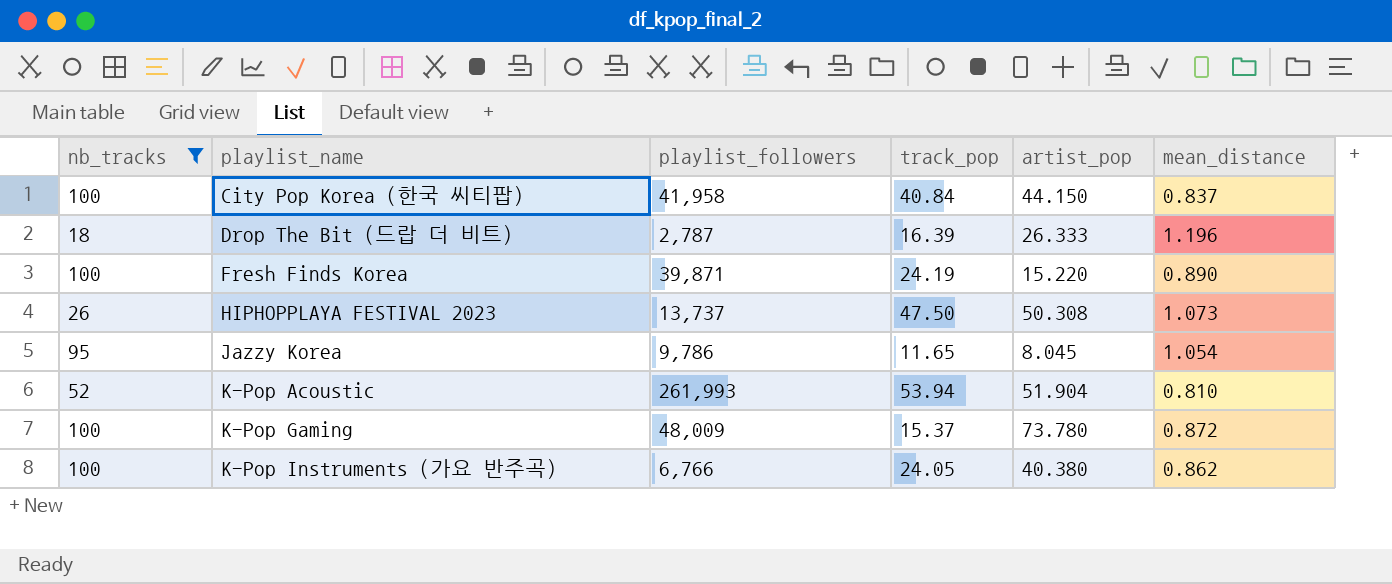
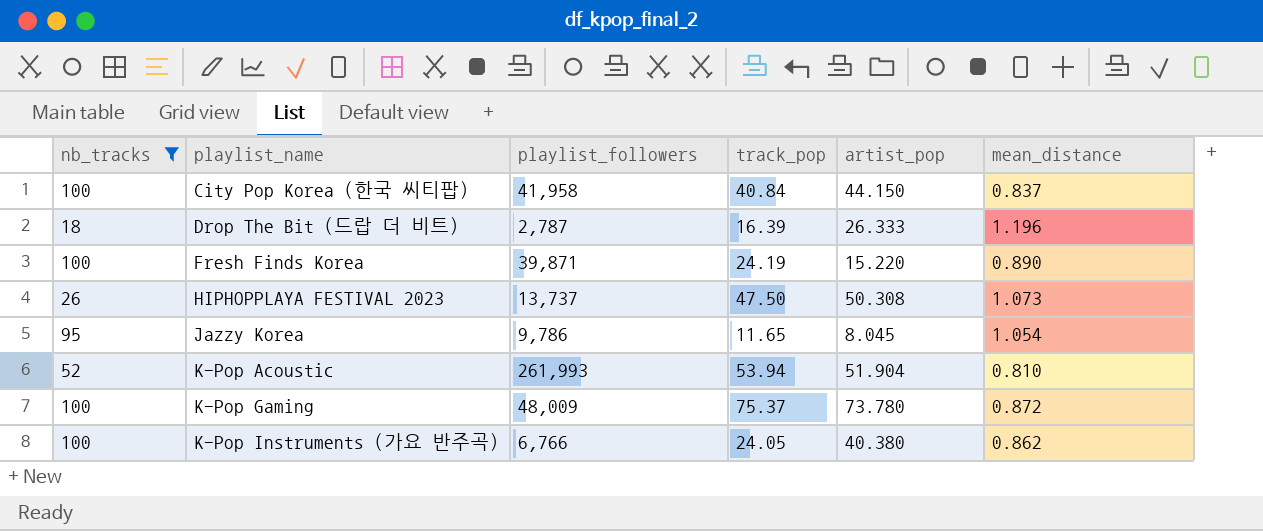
K-Pop Gaming | track_pop: 15.37 -> 75.37

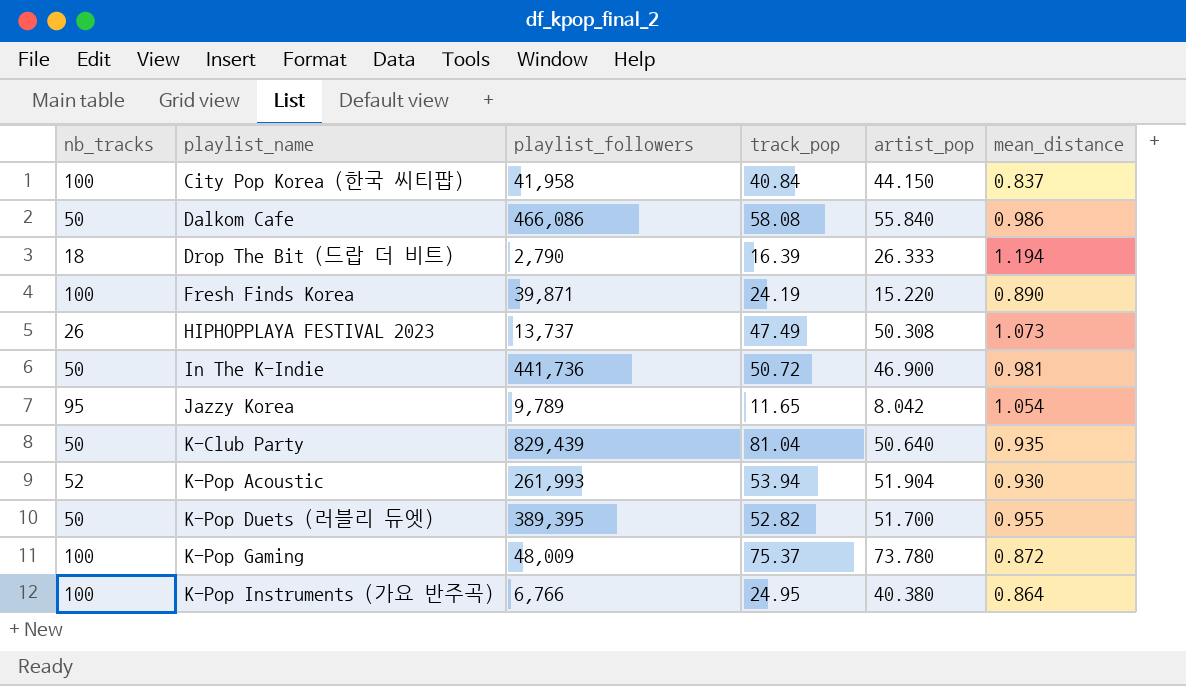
filter: nb_tracks != 50 -> none
Drop The Bit (드랍 더 비트) | playlist_followers: 2,787 -> 2,790
Drop The Bit (드랍 더 비트) | mean_distance: 1.196 -> 1.194
HIPHOPPLAYA FESTIVAL 2023 | track_pop: 47.50 -> 47.49
Jazzy Korea | playlist_followers: 9,786 -> 9,789
Jazzy Korea | artist_pop: 8.045 -> 8.042
K-Pop Acoustic | mean_distance: 0.810 -> 0.930
K-Pop Instruments (가요 반주곡) | track_pop: 24.05 -> 24.95
K-Pop Instruments (가요 반주곡) | mean_distance: 0.862 -> 0.864

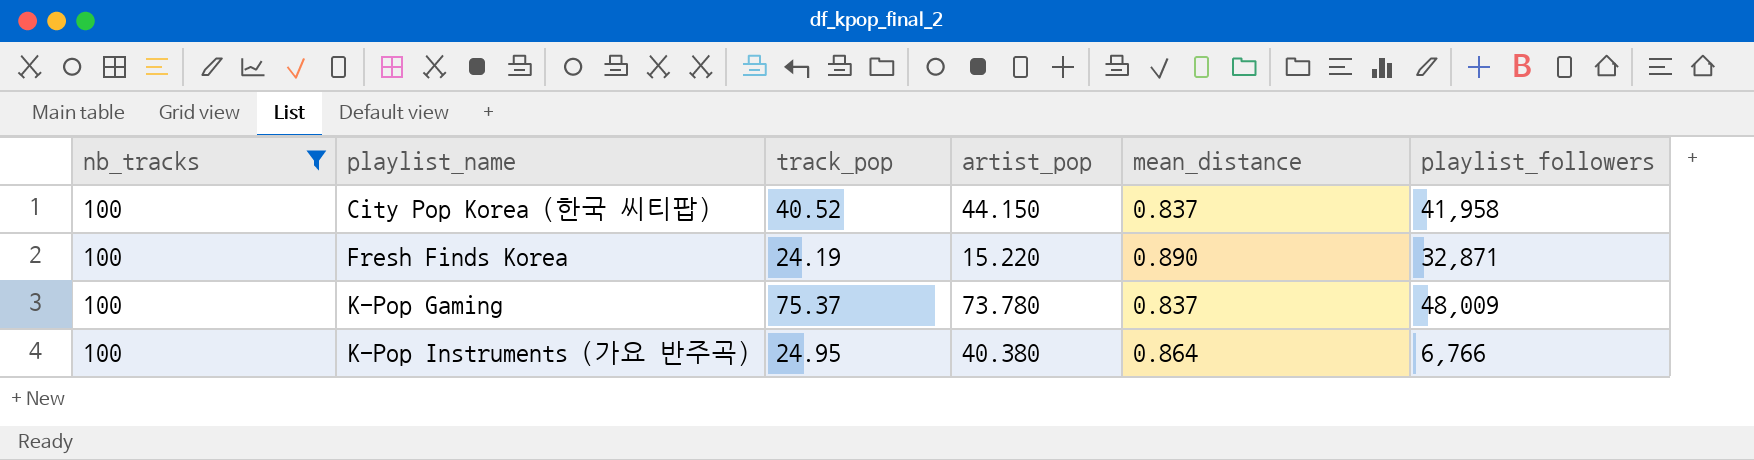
filter: none -> nb_tracks = 100
column playlist_followers | position: 3 -> 6
City Pop Korea (한국 씨티팝) | track_pop: 40.84 -> 40.52
Fresh Finds Korea | playlist_followers: 39,871 -> 32,871
K-Pop Gaming | mean_distance: 0.872 -> 0.837

